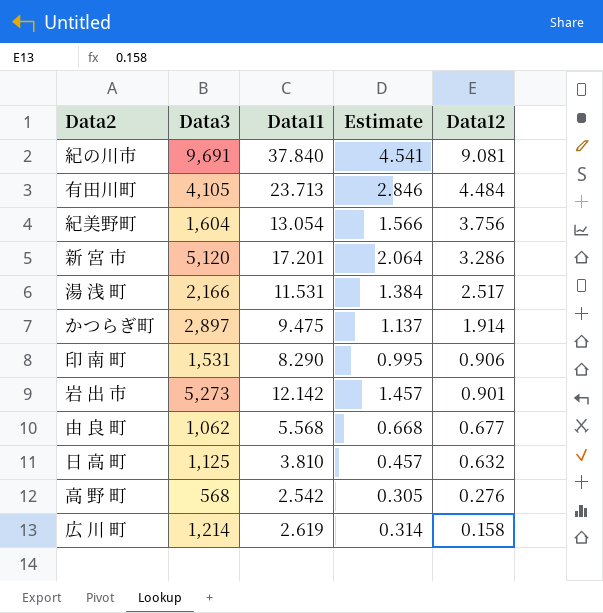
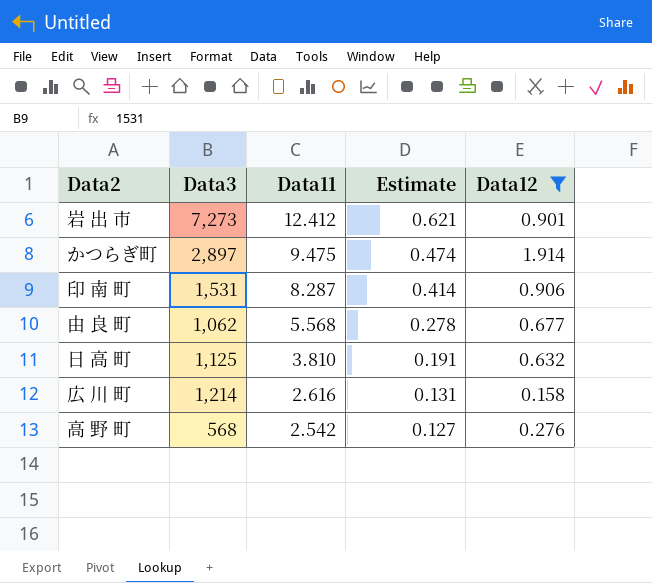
filter: none -> Data12 <= 1.914
row order: Data12 descending -> Data11 descending
column Estimate | formula: [Data11] * 0.12 -> [Data11] * 0.05
岩 出 市 | Data3: 5,273 -> 7,273
岩 出 市 | Data11: 12.142 -> 12.412
印 南 町 | Data11: 8.290 -> 8.287
広 川 町 | Data11: 2.619 -> 2.616

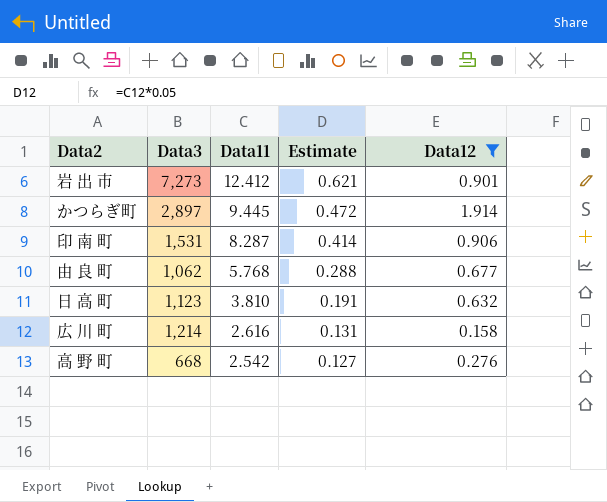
かつらぎ町 | Data11: 9.475 -> 9.445
かつらぎ町 | Estimate: 0.474 -> 0.472
由 良 町 | Data11: 5.568 -> 5.768
由 良 町 | Estimate: 0.278 -> 0.288
日 高 町 | Data3: 1,125 -> 1,123
高 野 町 | Data3: 568 -> 668

